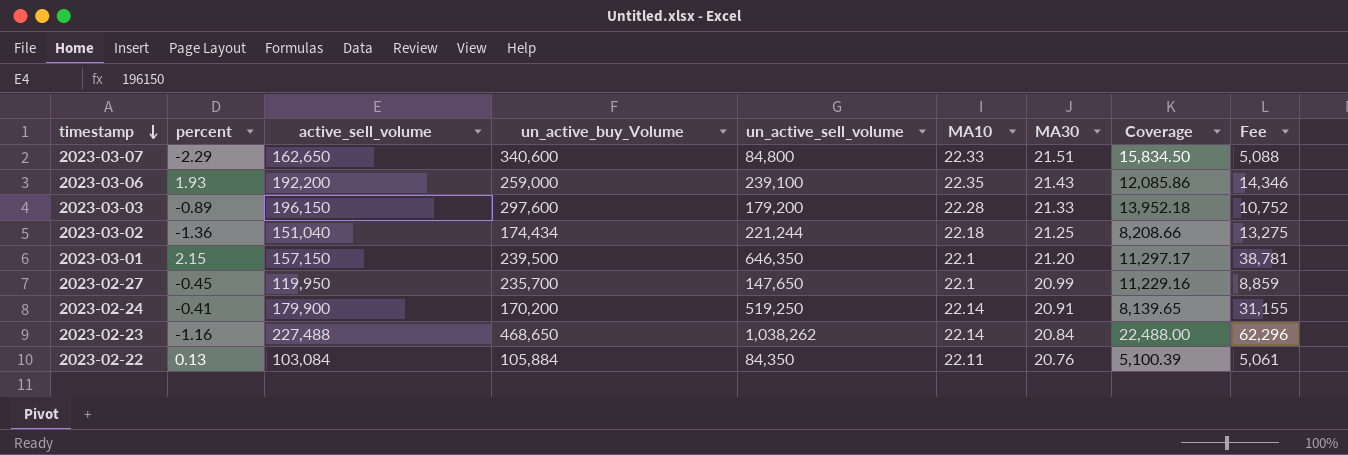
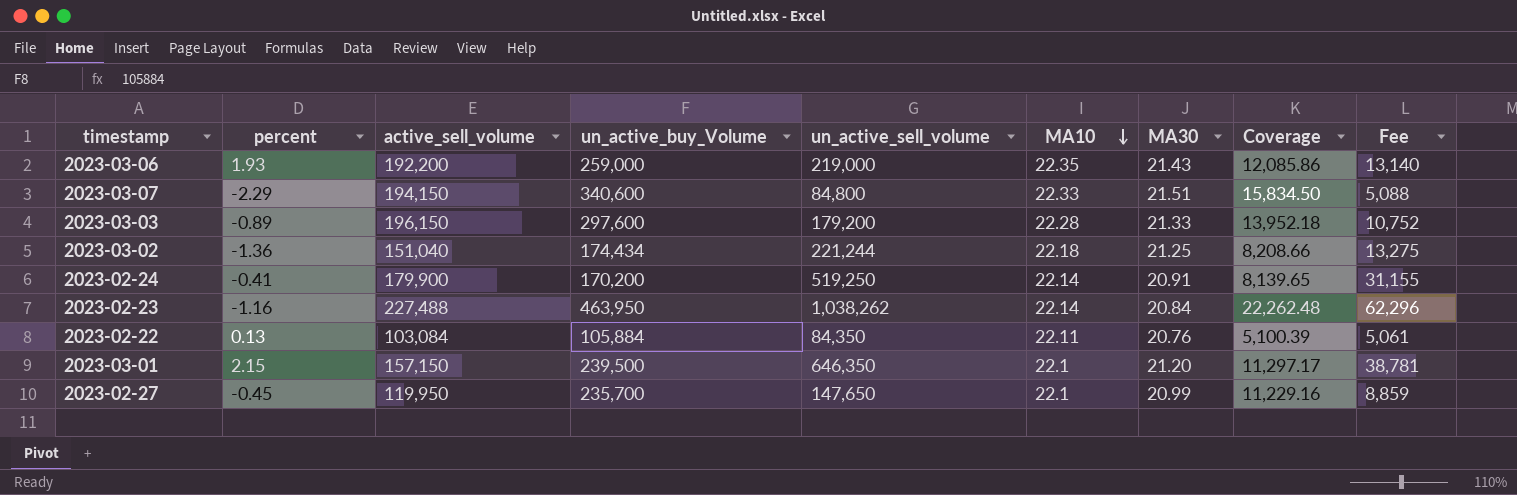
row order: timestamp descending -> MA10 descending
2023-03-06 | un_active_sell_volume: 239,100 -> 219,000
2023-03-06 | Fee: 14,346 -> 13,140
2023-03-07 | active_sell_volume: 162,650 -> 194,150
2023-02-23 | un_active_buy_Volume: 468,650 -> 463,950
2023-02-23 | Coverage: 22,488.00 -> 22,262.48

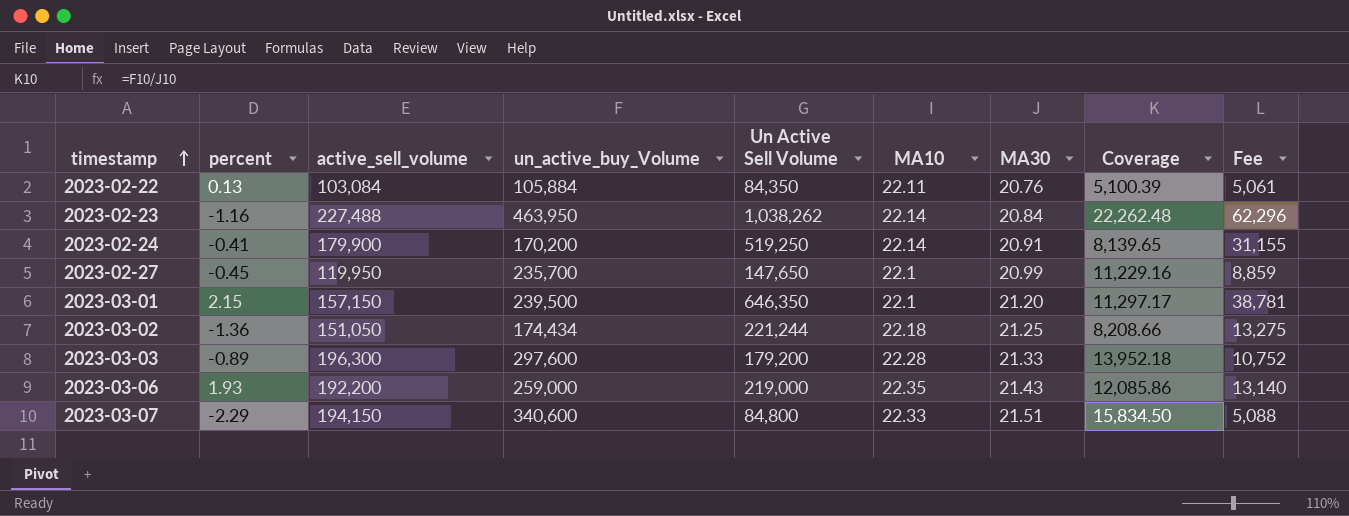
row order: MA10 descending -> timestamp ascending
column name: un_active_sell_volume -> Un Active Sell Volume
2023-03-02 | active_sell_volume: 151,040 -> 151,050
2023-03-03 | active_sell_volume: 196,150 -> 196,300

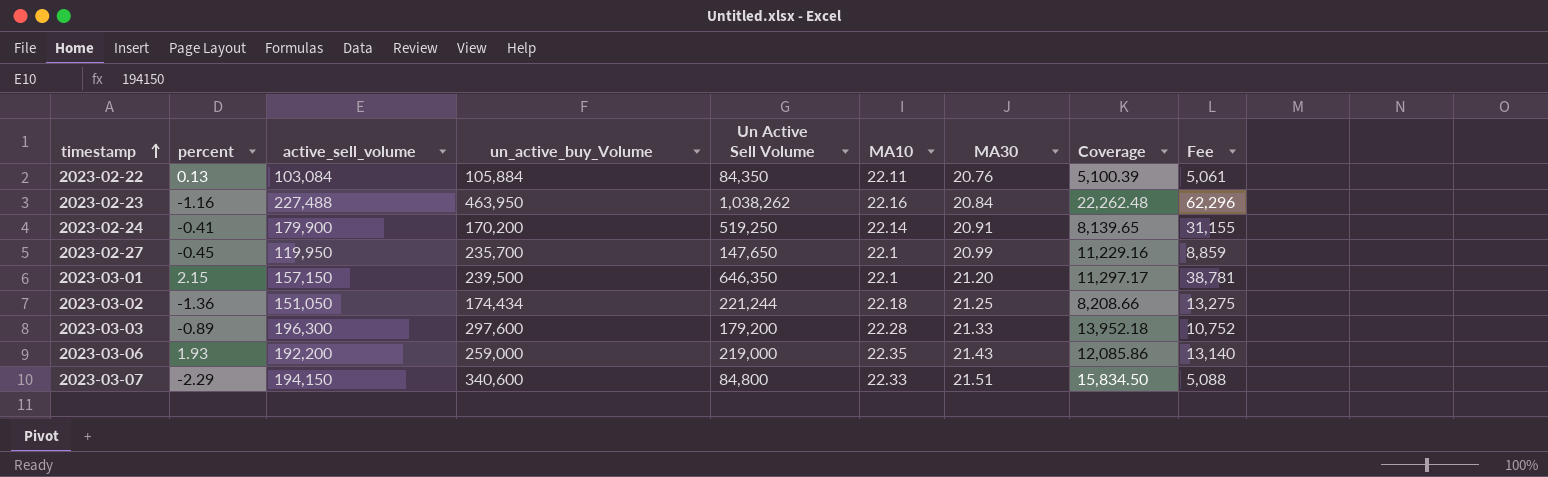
2023-02-23 | MA10: 22.14 -> 22.16

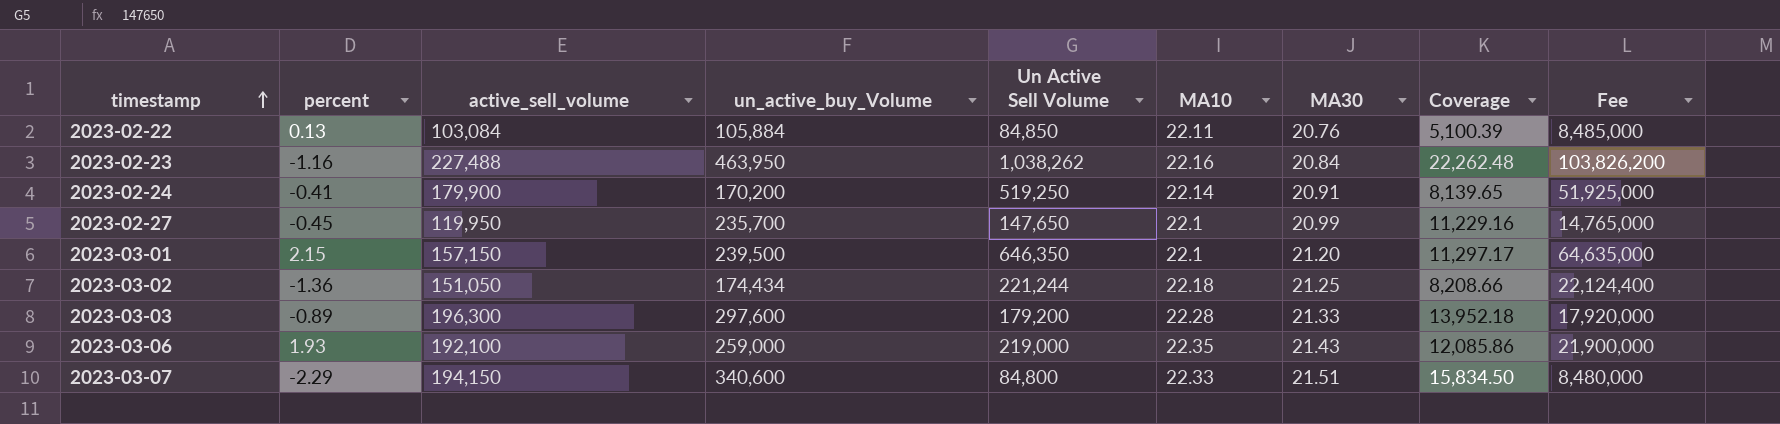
column Fee | formula: [Un Active Sell Volume] * 0.06 -> [Un Active Sell Volume] * 100
2023-02-22 | Un Active Sell Volume: 84,350 -> 84,850
2023-03-06 | active_sell_volume: 192,200 -> 192,100

